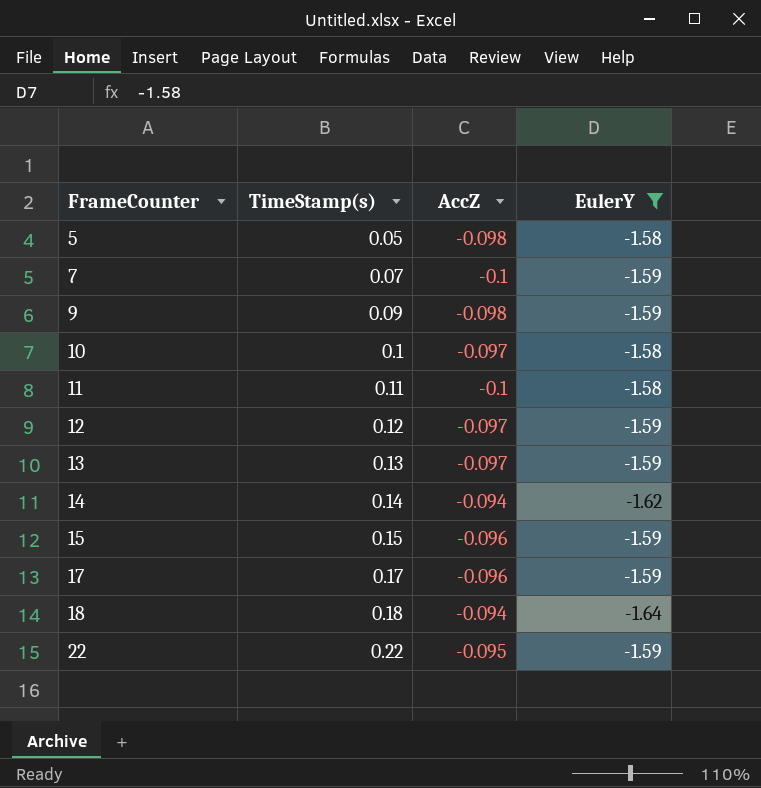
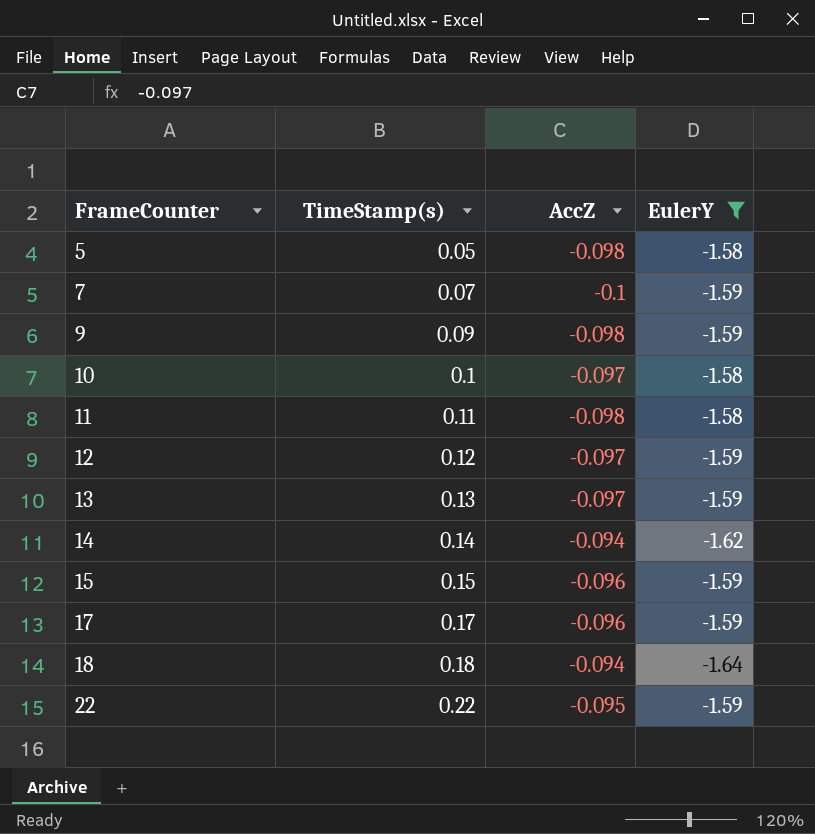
11 | AccZ: -0.1 -> -0.098

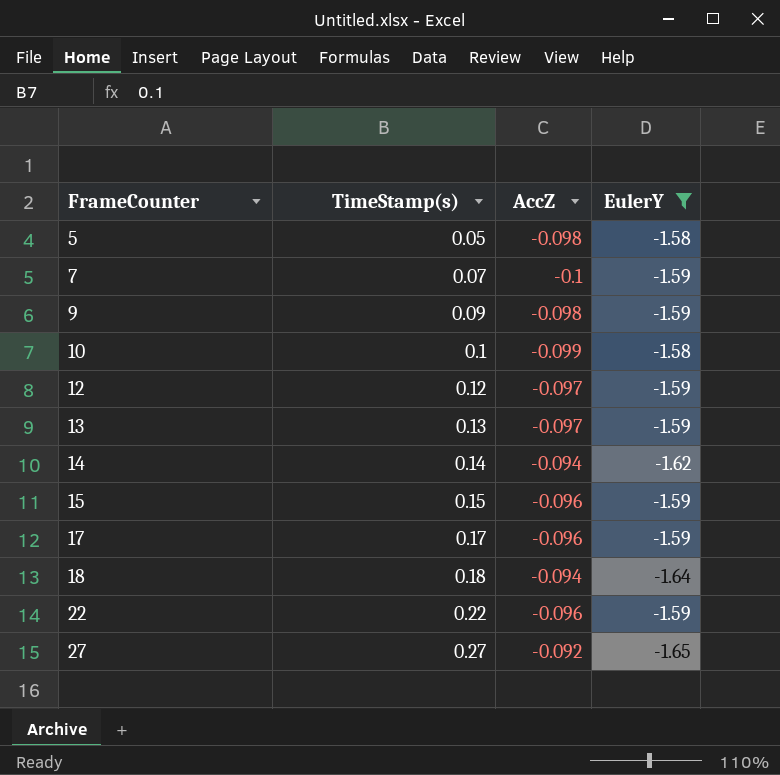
row 11: 0.11 | -0.098 | -1.58 -> none
10 | AccZ: -0.097 -> -0.099
22 | AccZ: -0.095 -> -0.096
row 27: none -> 0.27 | -0.092 | -1.65

